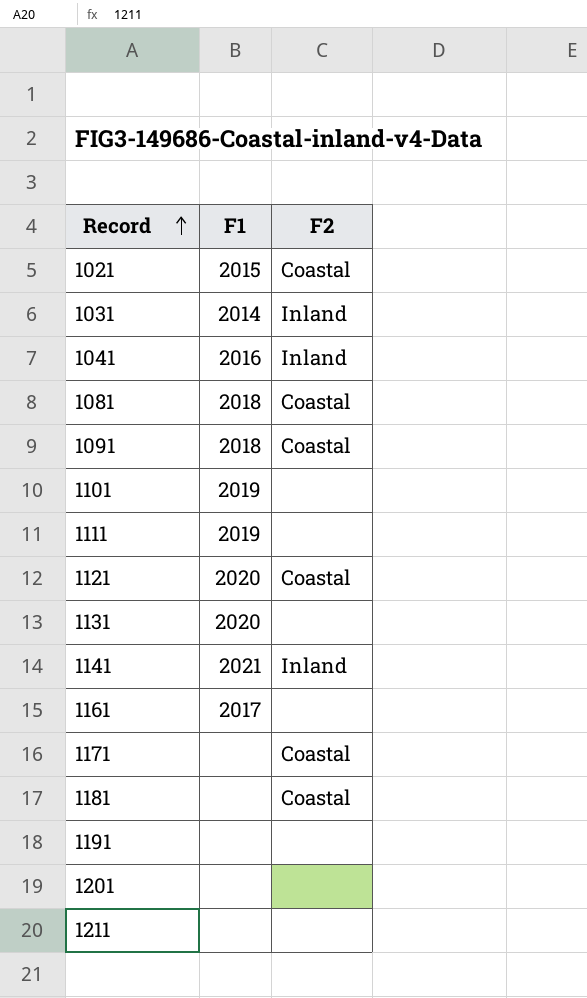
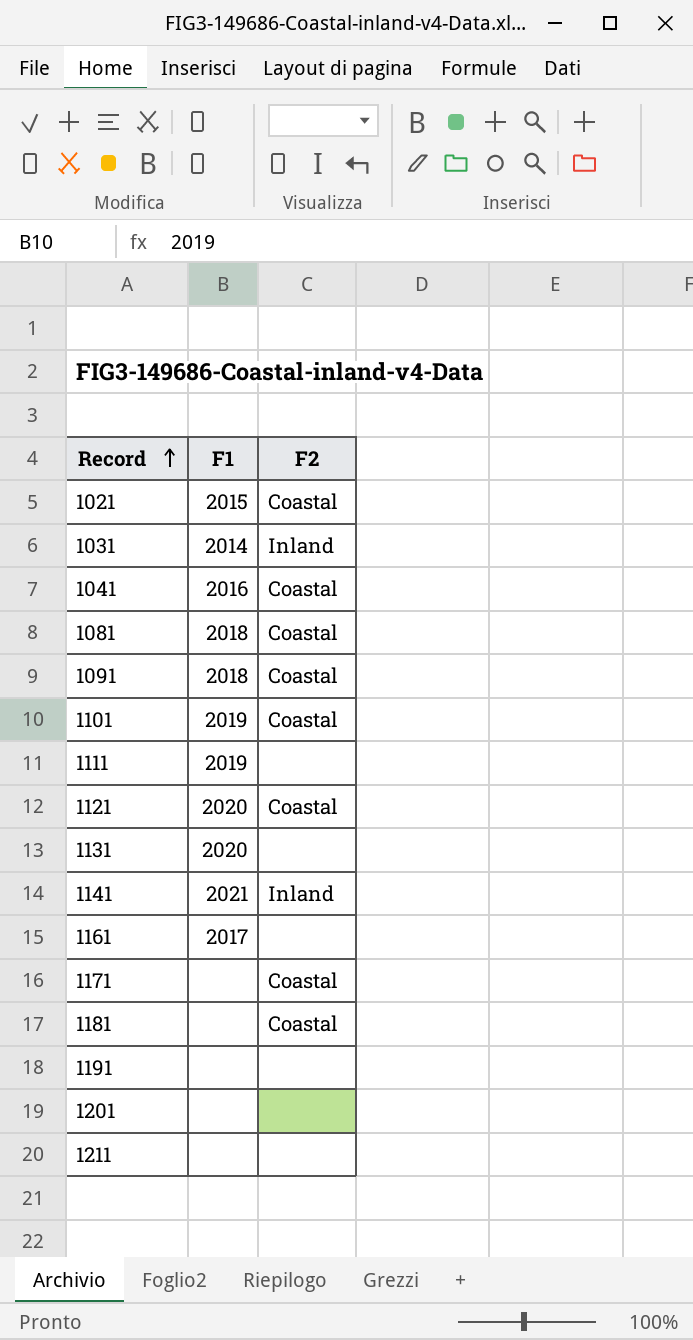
1041 | F2: Inland -> Coastal
1101 | F2: none -> Coastal

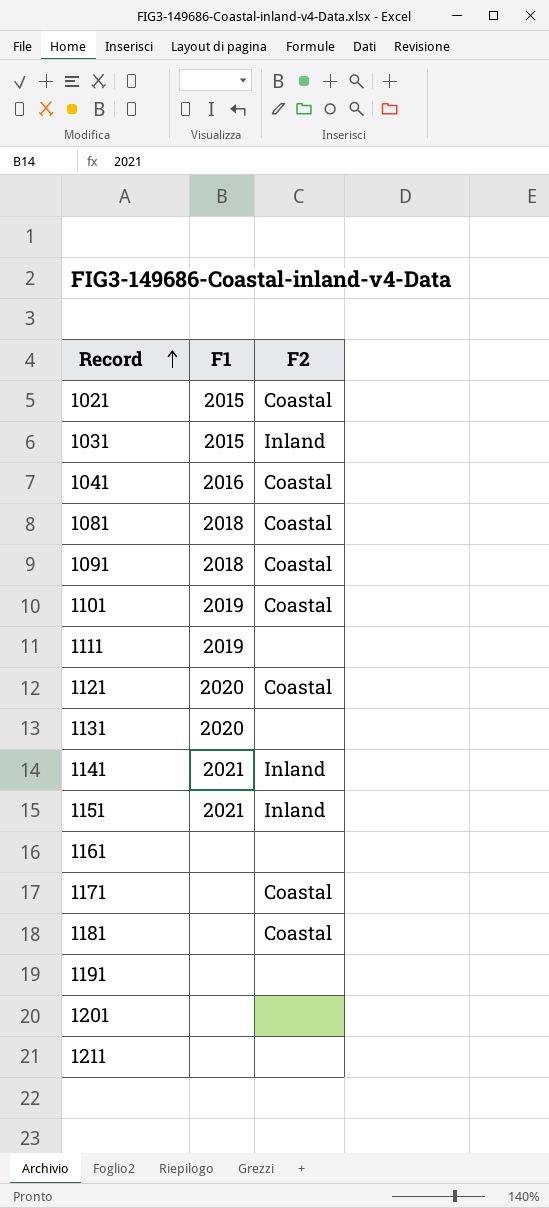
1031 | F1: 2014 -> 2015
row 1151: none -> 2021 | Inland
1161 | F1: 2017 -> none

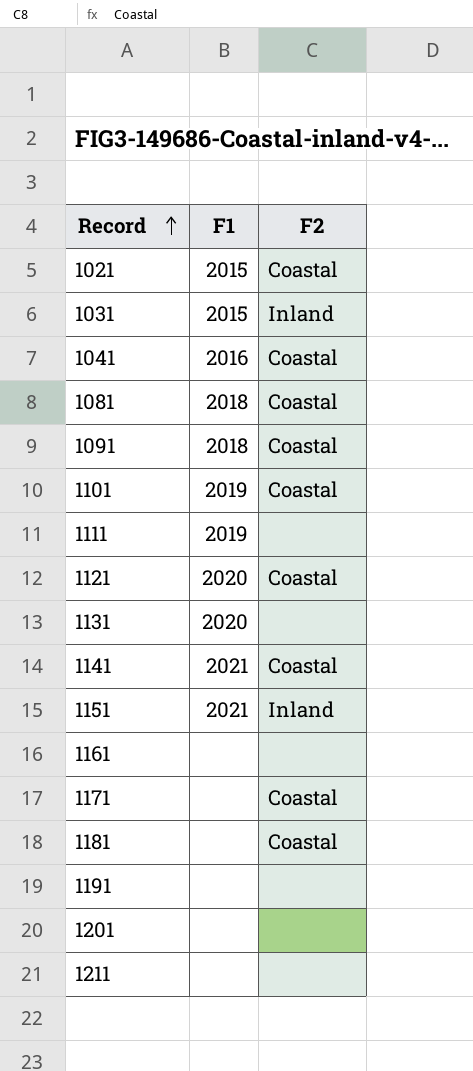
1141 | F2: Inland -> Coastal

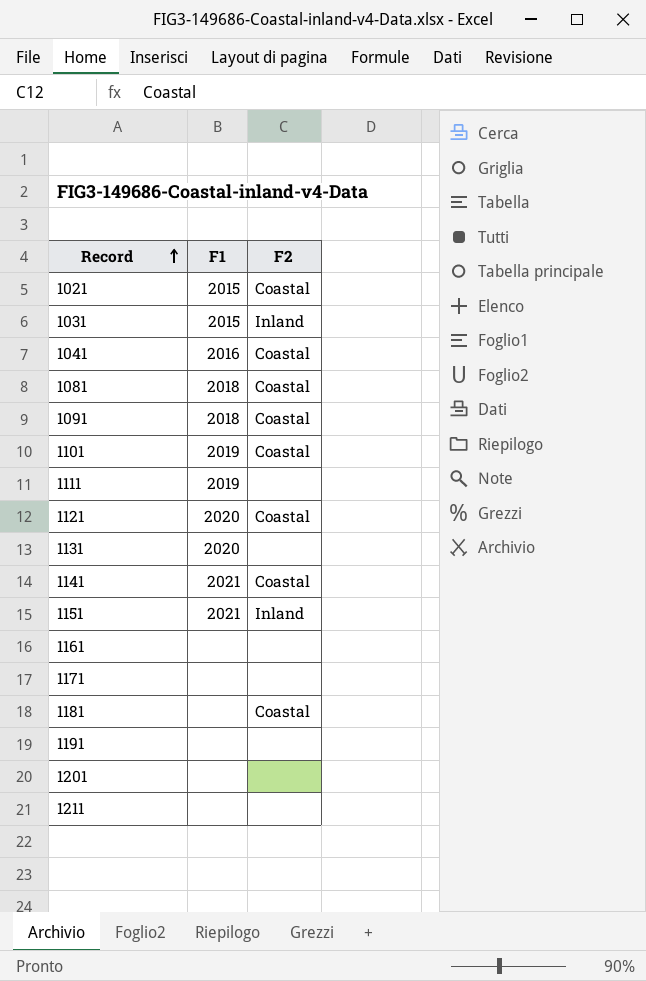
1171 | F2: Coastal -> none

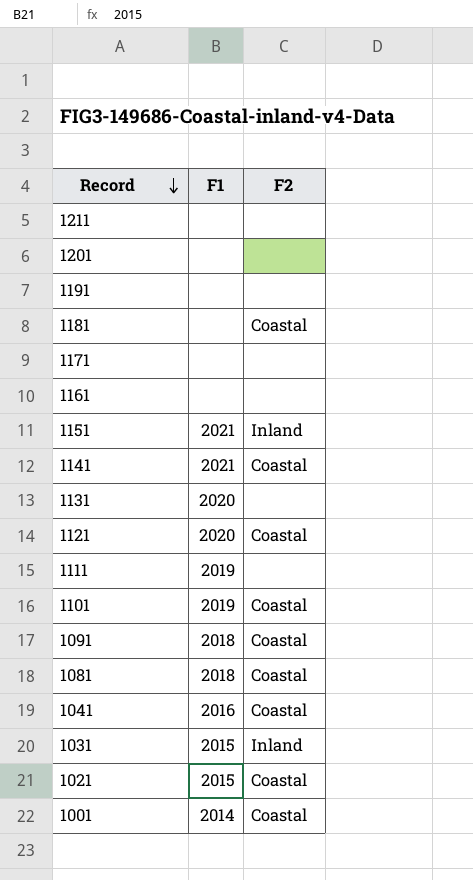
row order: Record ascending -> Record descending
row 1001: none -> 2014 | Coastal

